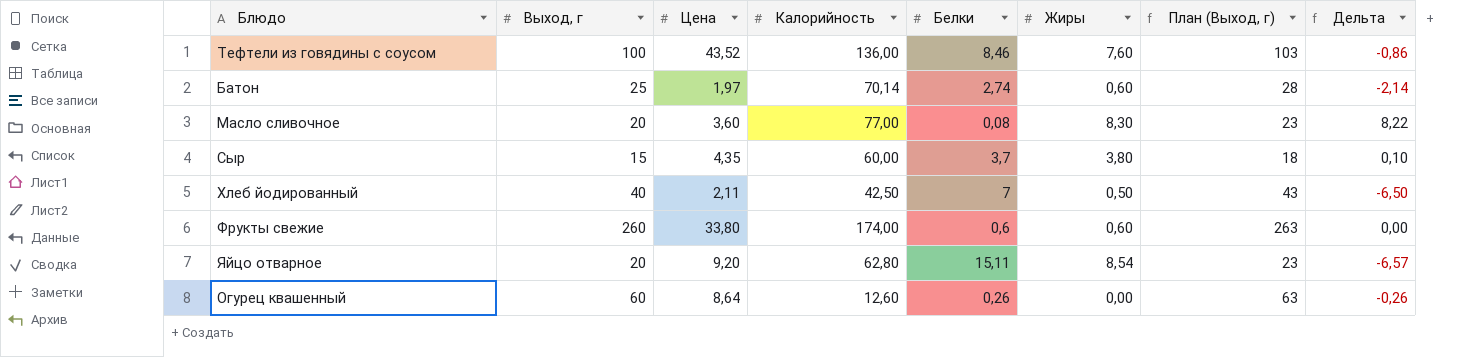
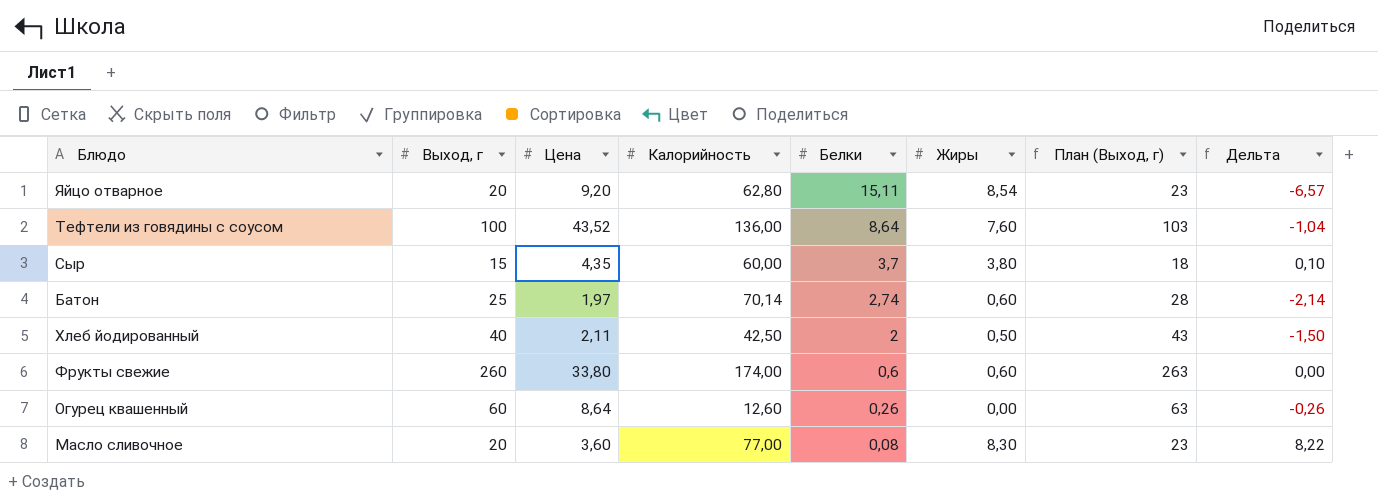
row order: none -> Белки descending
Тефтели из говядины с соусом | Белки: 8,46 -> 8,64
Тефтели из говядины с соусом | Дельта: -0,86 -> -1,04
Хлеб йодированный | Белки: 7 -> 2
Хлеб йодированный | Дельта: -6,50 -> -1,50

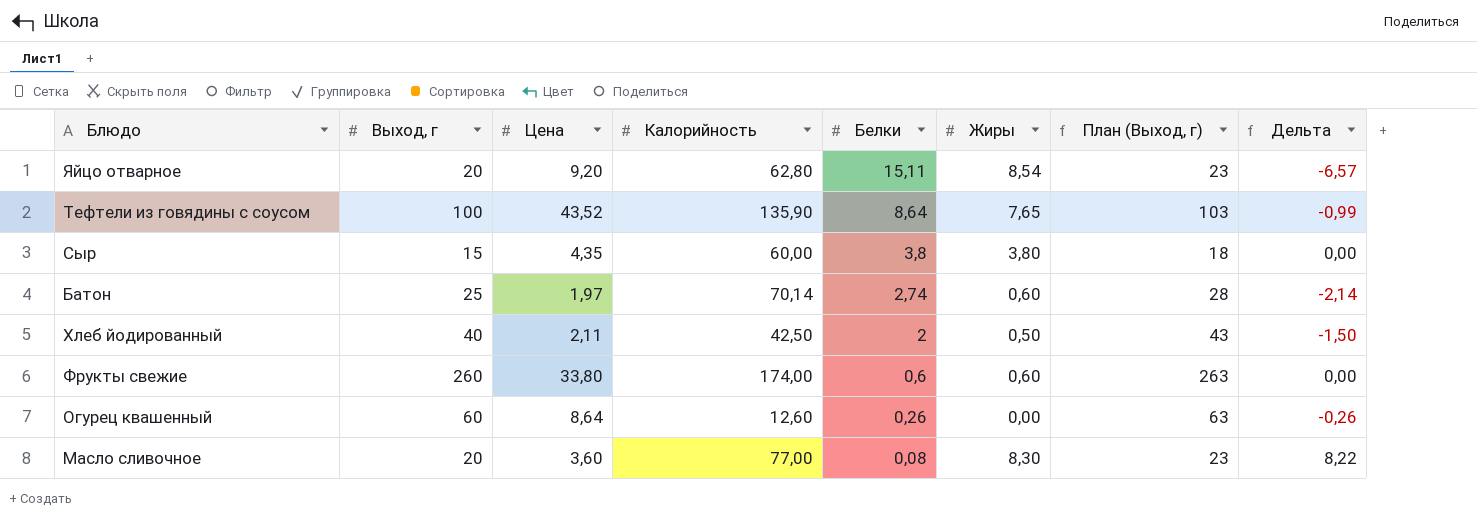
Тефтели из говядины с соусом | Калорийность: 136,00 -> 135,90
Тефтели из говядины с соусом | Жиры: 7,60 -> 7,65
Тефтели из говядины с соусом | Дельта: -1,04 -> -0,99
Сыр | Белки: 3,7 -> 3,8
Сыр | Дельта: 0,10 -> 0,00

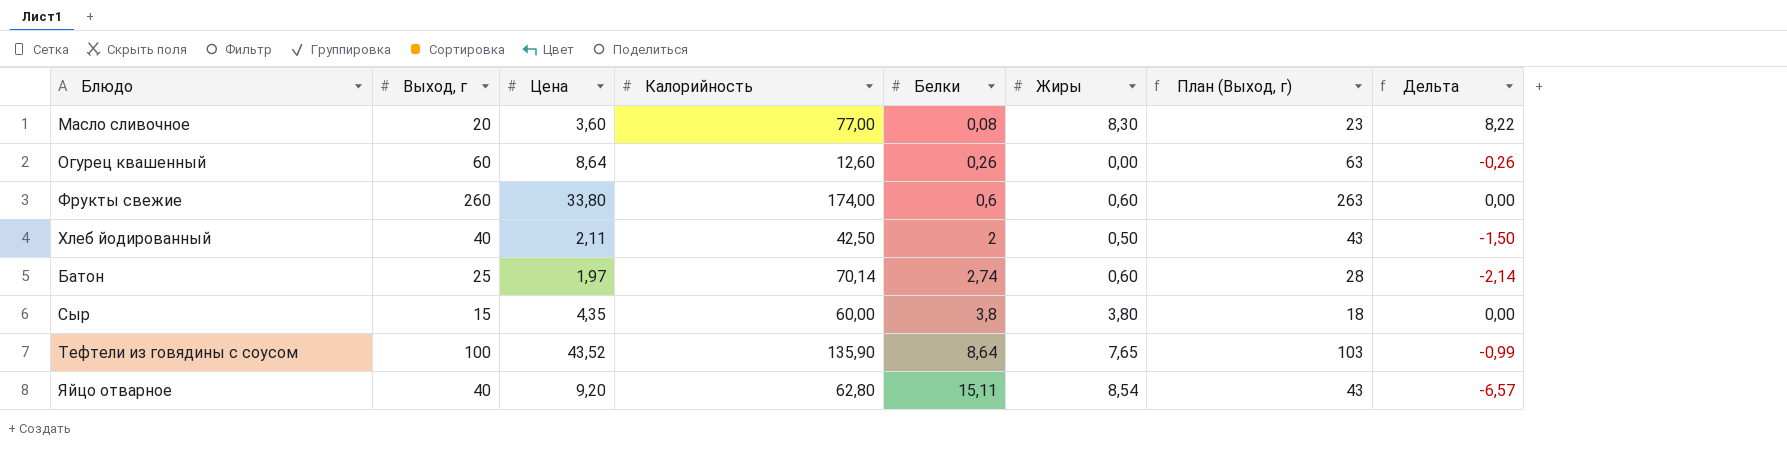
row order: Белки descending -> Белки ascending
Яйцо отварное | Выход, г: 20 -> 40
Яйцо отварное | План (Выход, г): 23 -> 43

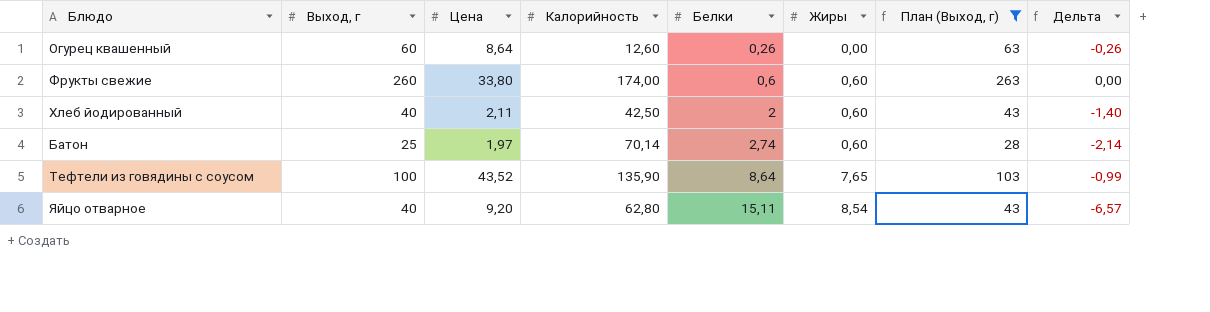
filter: none -> План (Выход, г) >= 28
Хлеб йодированный | Жиры: 0,50 -> 0,60
Хлеб йодированный | Дельта: -1,50 -> -1,40

